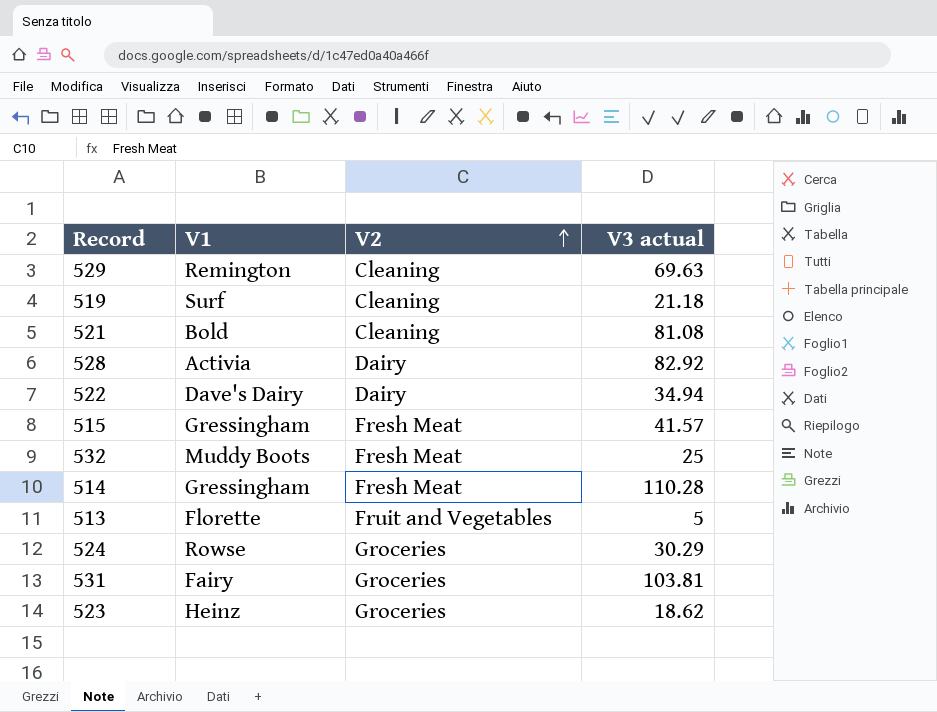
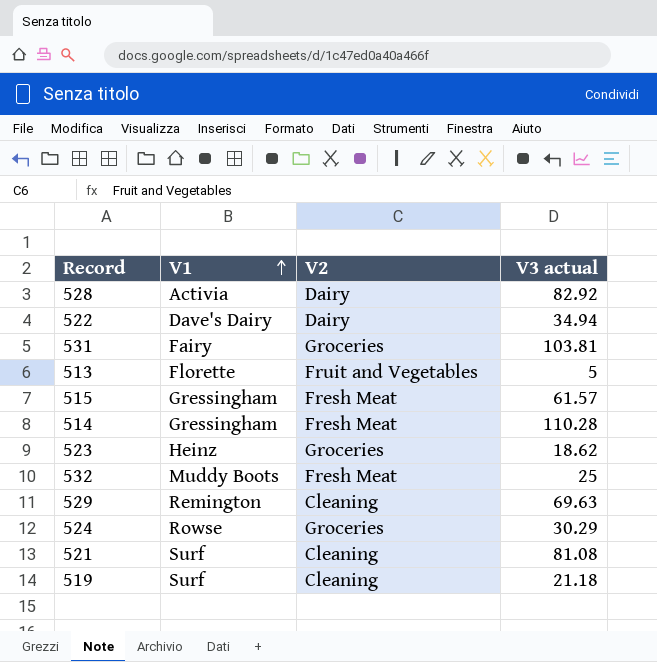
row order: V2 ascending -> V1 ascending
515 | V3 actual: 41.57 -> 61.57
521 | V1: Bold -> Surf

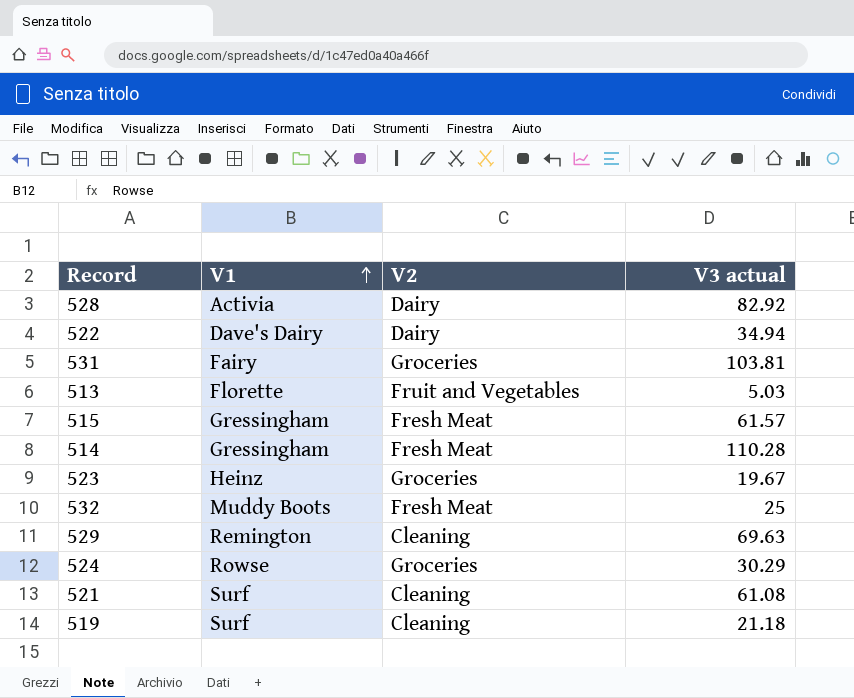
513 | V3 actual: 5 -> 5.03
523 | V3 actual: 18.62 -> 19.67
521 | V3 actual: 81.08 -> 61.08

